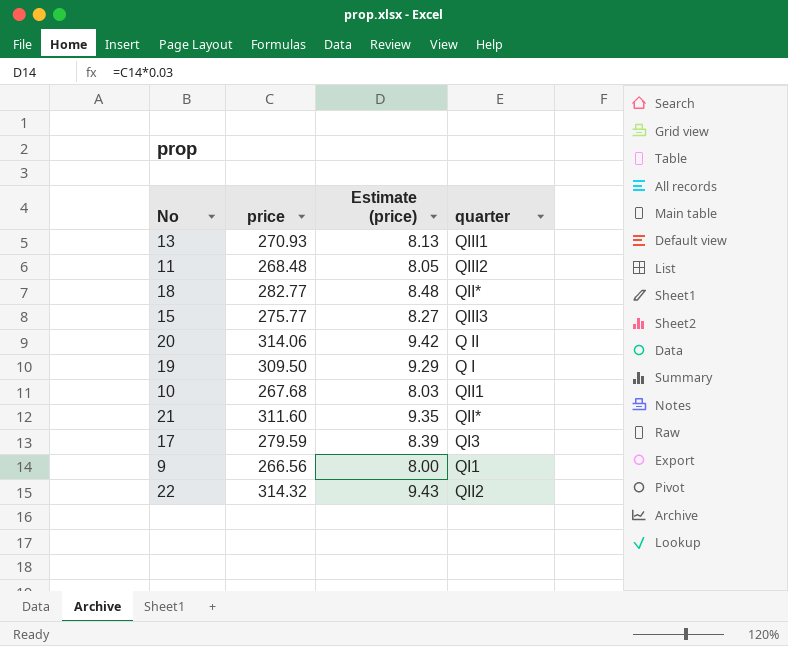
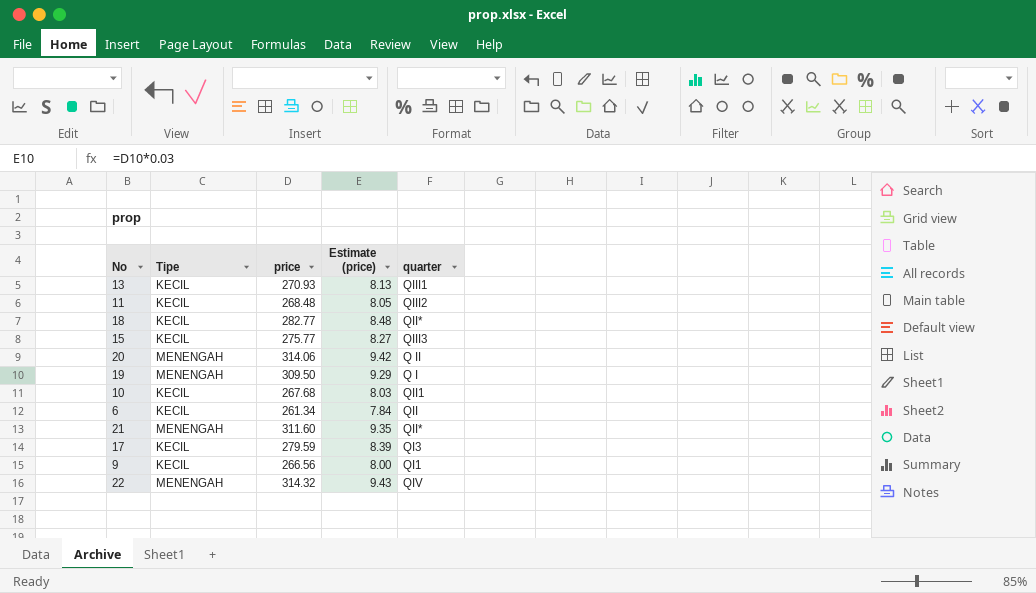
column Tipe | position: none -> 2
row 6: none -> KECIL | 261.34 | 7.84 | QII
22 | quarter: QII2 -> QIV

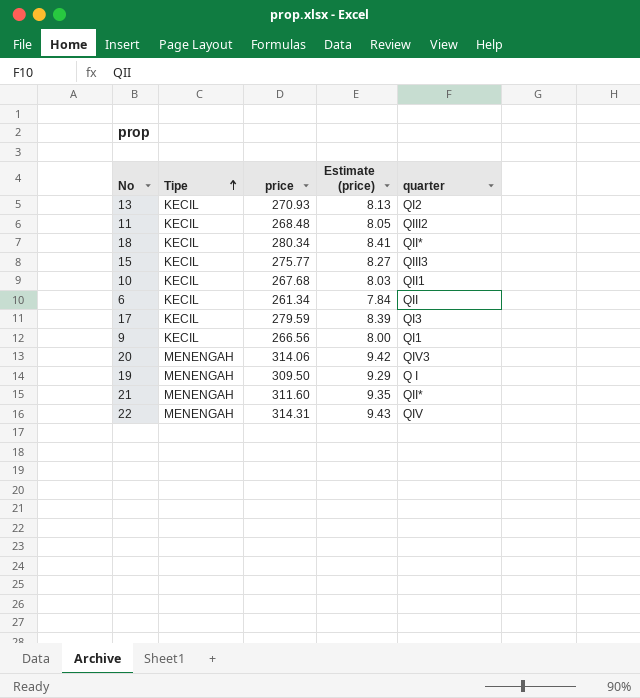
row order: none -> Tipe ascending
13 | quarter: QIII1 -> QI2
18 | price: 282.77 -> 280.34
18 | Estimate (price): 8.48 -> 8.41
20 | quarter: Q II -> QIV3
22 | price: 314.32 -> 314.31

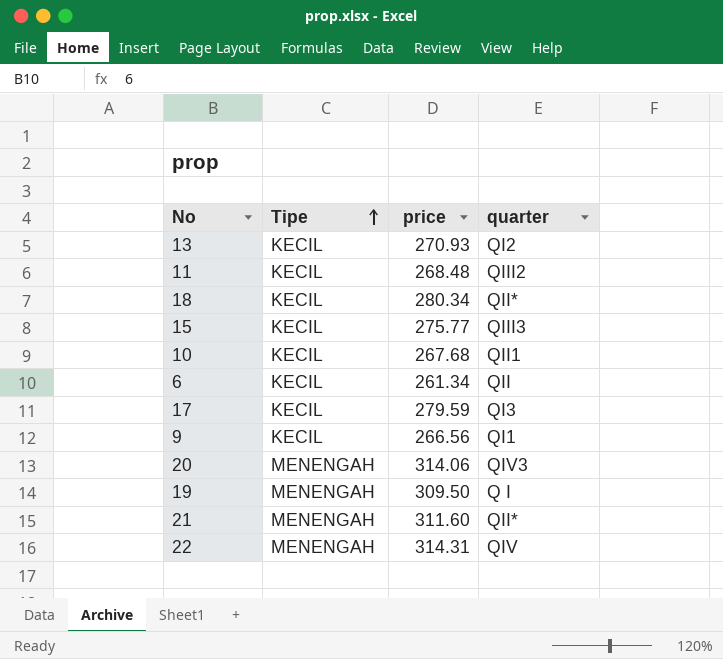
column Estimate (price) | formula: [price] * 0.03 -> none

